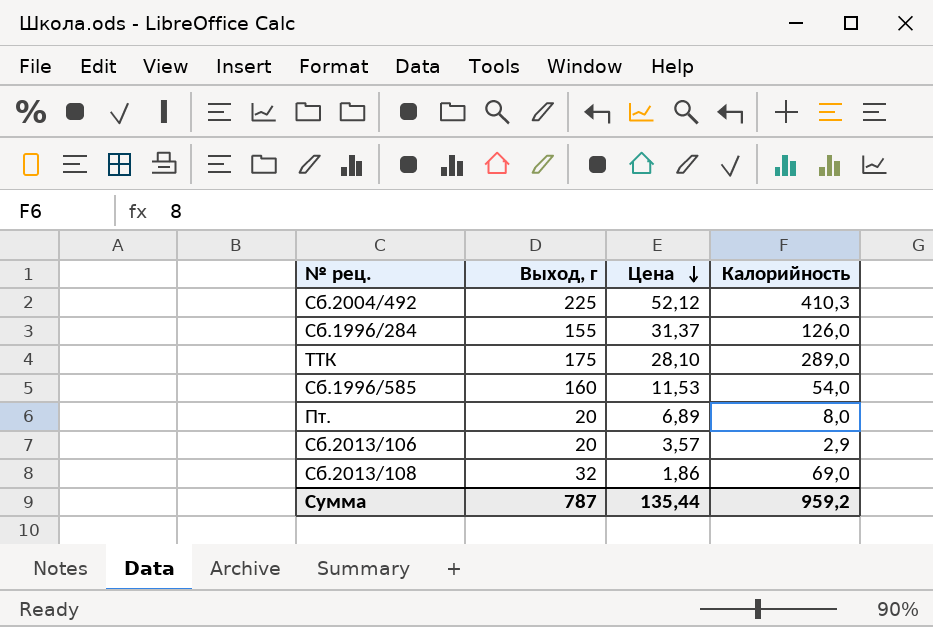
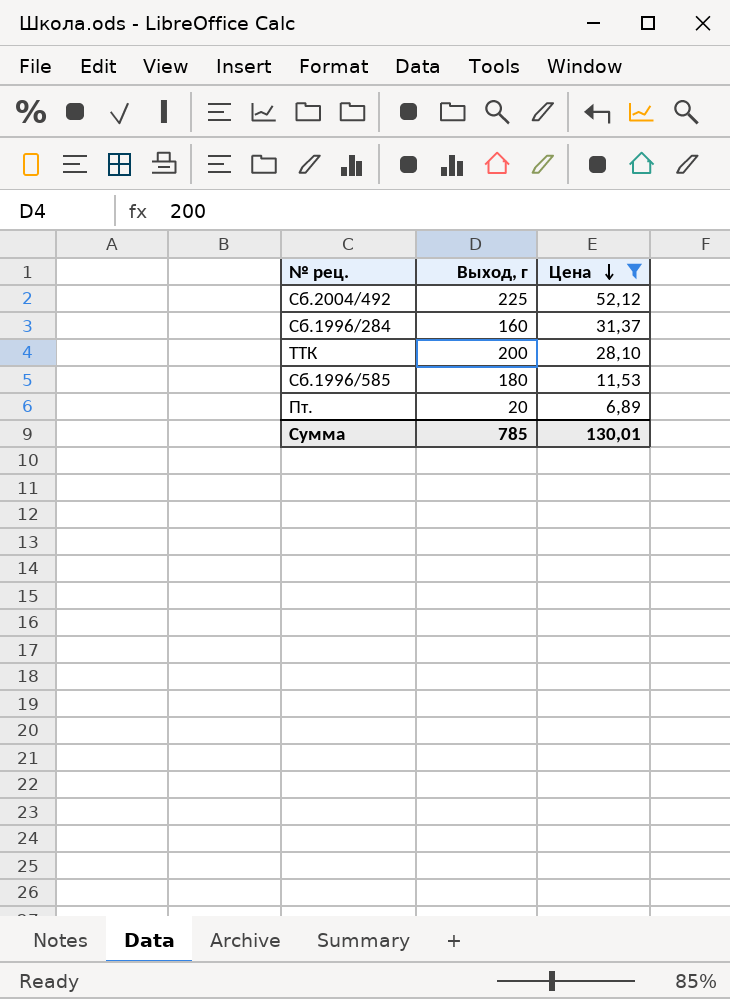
filter: none -> Цена >= 6,89
column Калорийность | position: 4 -> none
Сб.1996/284 | Выход, г: 155 -> 160
ТТК | Выход, г: 175 -> 200
Сб.1996/585 | Выход, г: 160 -> 180
Сумма | Выход, г: 787 -> 785
Сумма | Цена: 135,44 -> 130,01

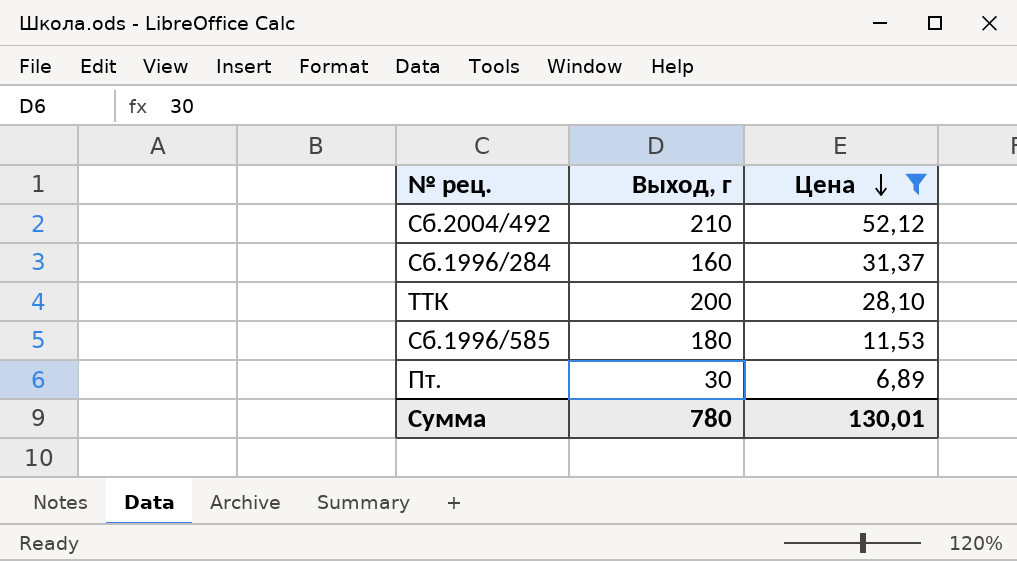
Сб.2004/492 | Выход, г: 225 -> 210
Пт. | Выход, г: 20 -> 30
Сумма | Выход, г: 785 -> 780

